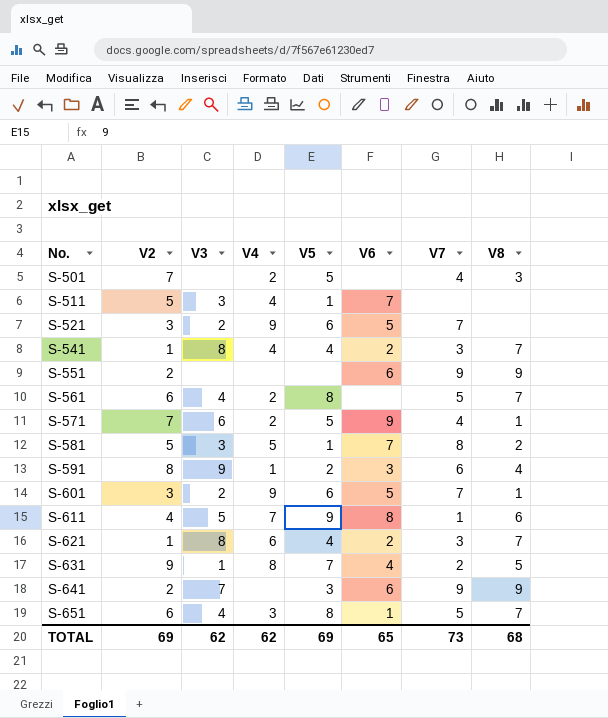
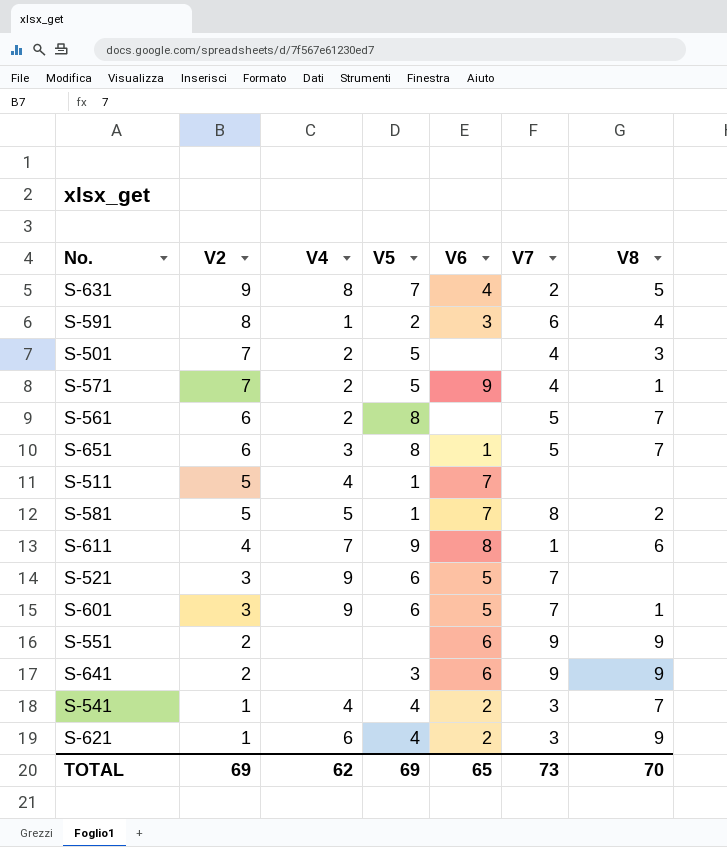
row order: No. ascending -> V2 descending
column V3 | position: 3 -> none
S-621 | V8: 7 -> 9
TOTAL | V8: 68 -> 70

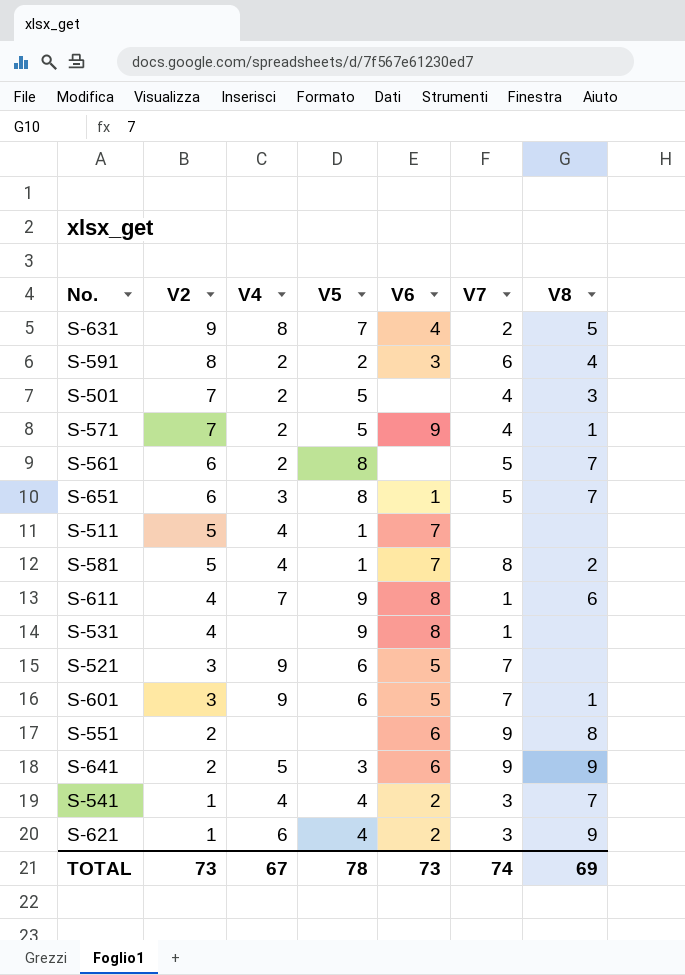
S-591 | V4: 1 -> 2
S-581 | V4: 5 -> 4
row S-531: none -> 4 | none | 9 | 8 | 1 | none
S-551 | V8: 9 -> 8
S-641 | V4: none -> 5
TOTAL | V2: 69 -> 73
TOTAL | V4: 62 -> 67
TOTAL | V5: 69 -> 78
TOTAL | V6: 65 -> 73
TOTAL | V7: 73 -> 74
TOTAL | V8: 70 -> 69

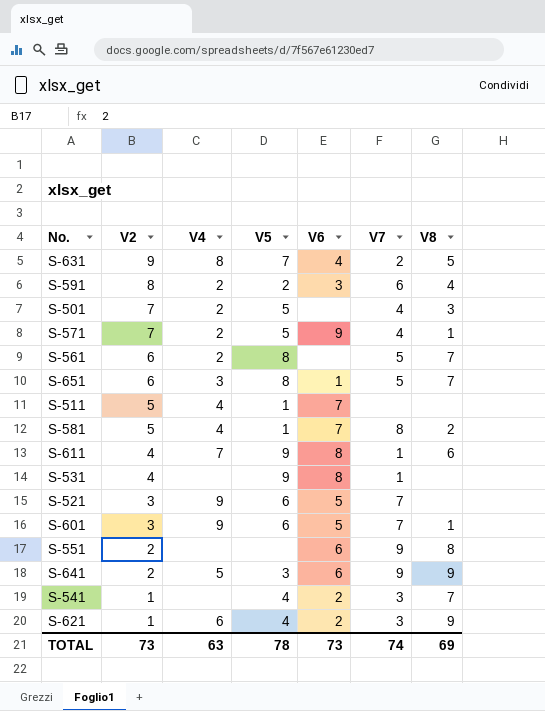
S-541 | V4: 4 -> none
TOTAL | V4: 67 -> 63

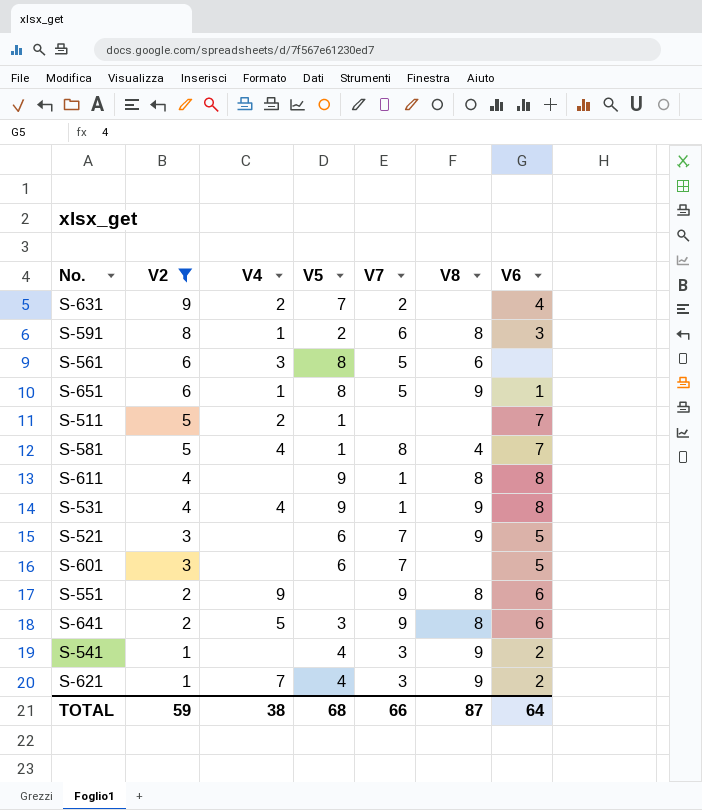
filter: none -> V2 != 7
column V6 | position: 5 -> 7
S-631 | V4: 8 -> 2
S-631 | V8: 5 -> none
S-591 | V4: 2 -> 1
S-591 | V8: 4 -> 8
S-561 | V4: 2 -> 3
S-561 | V8: 7 -> 6
S-651 | V4: 3 -> 1
S-651 | V8: 7 -> 9
S-511 | V4: 4 -> 2
S-581 | V8: 2 -> 4
S-611 | V4: 7 -> none
S-611 | V8: 6 -> 8
S-531 | V4: none -> 4
S-531 | V8: none -> 9
S-521 | V4: 9 -> none
S-521 | V8: none -> 9
S-601 | V4: 9 -> none
S-601 | V8: 1 -> none
S-551 | V4: none -> 9
S-641 | V8: 9 -> 8
S-541 | V8: 7 -> 9
S-621 | V4: 6 -> 7
TOTAL | V2: 73 -> 59
TOTAL | V4: 63 -> 38
TOTAL | V5: 78 -> 68
TOTAL | V7: 74 -> 66
TOTAL | V8: 69 -> 87
TOTAL | V6: 73 -> 64

